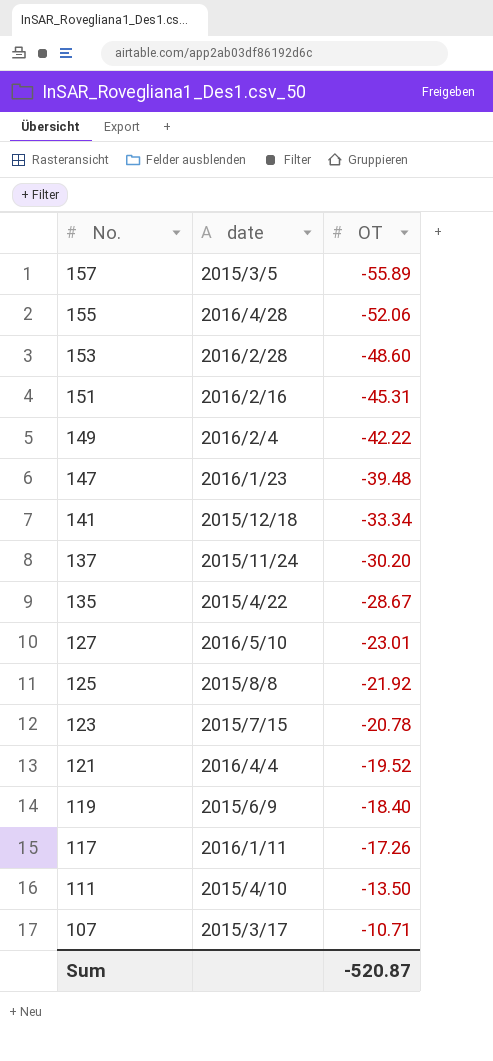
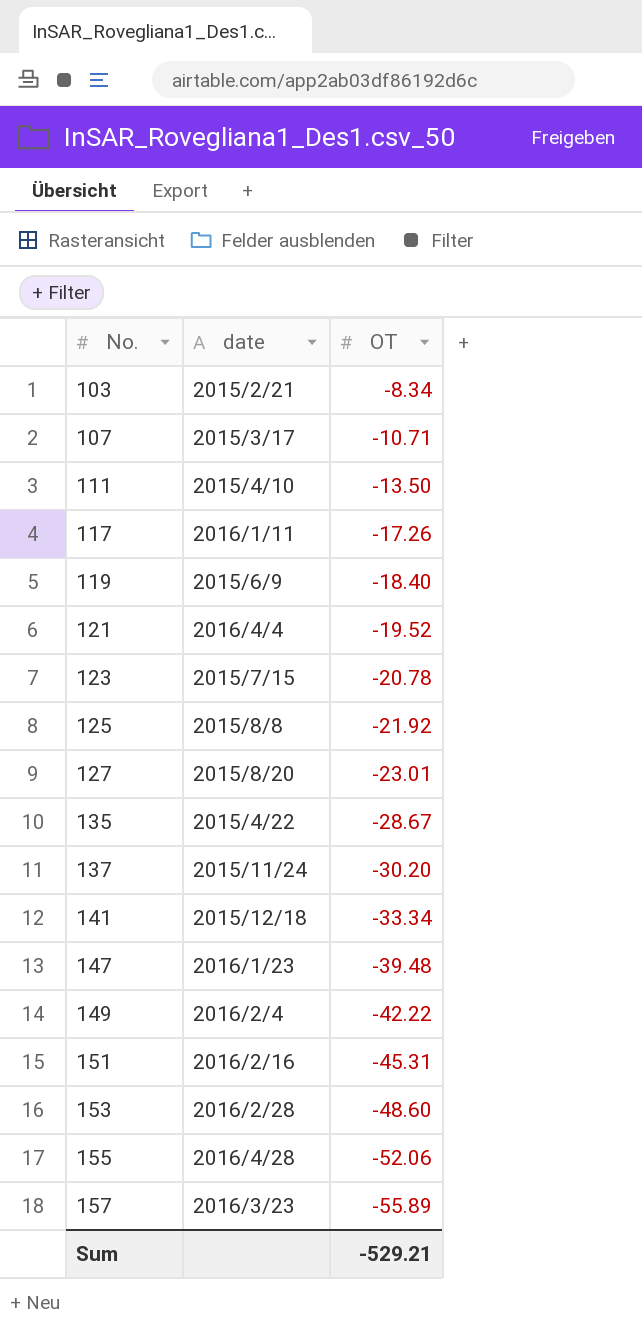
row order: No. descending -> No. ascending
row 103: none -> 2015/2/21 | -8.34
127 | date: 2016/5/10 -> 2015/8/20
157 | date: 2015/3/5 -> 2016/3/23
Sum | OT: -520.87 -> -529.21

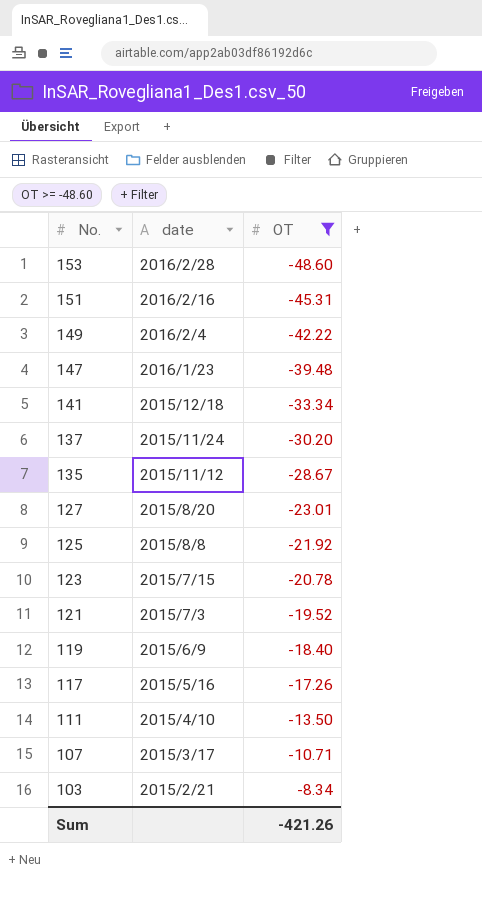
filter: none -> OT >= -48.60
row order: No. ascending -> No. descending
135 | date: 2015/4/22 -> 2015/11/12
121 | date: 2016/4/4 -> 2015/7/3
117 | date: 2016/1/11 -> 2015/5/16
Sum | OT: -529.21 -> -421.26

